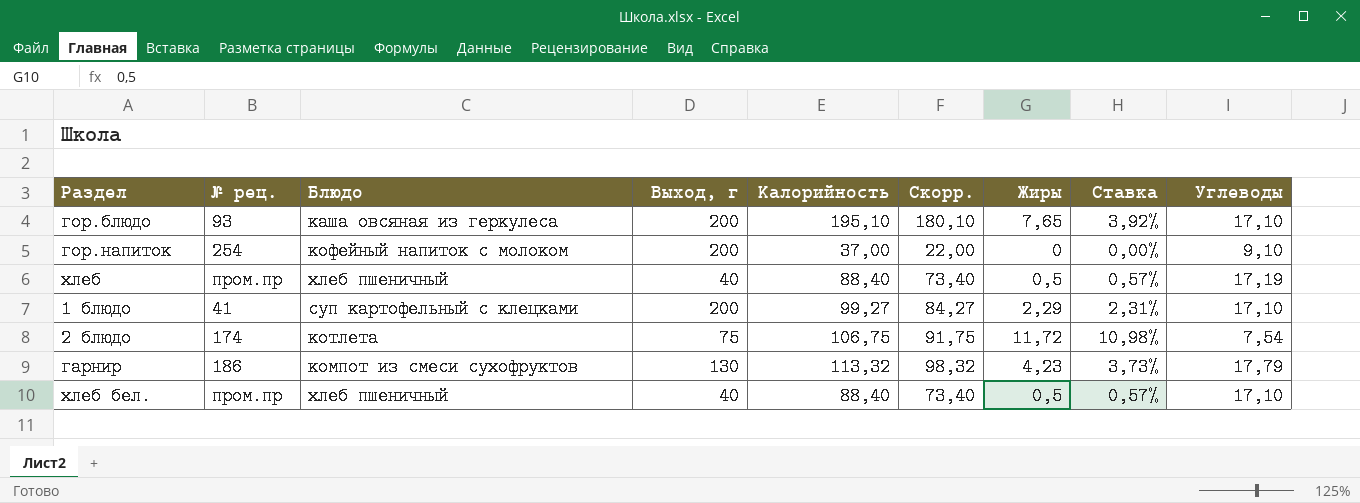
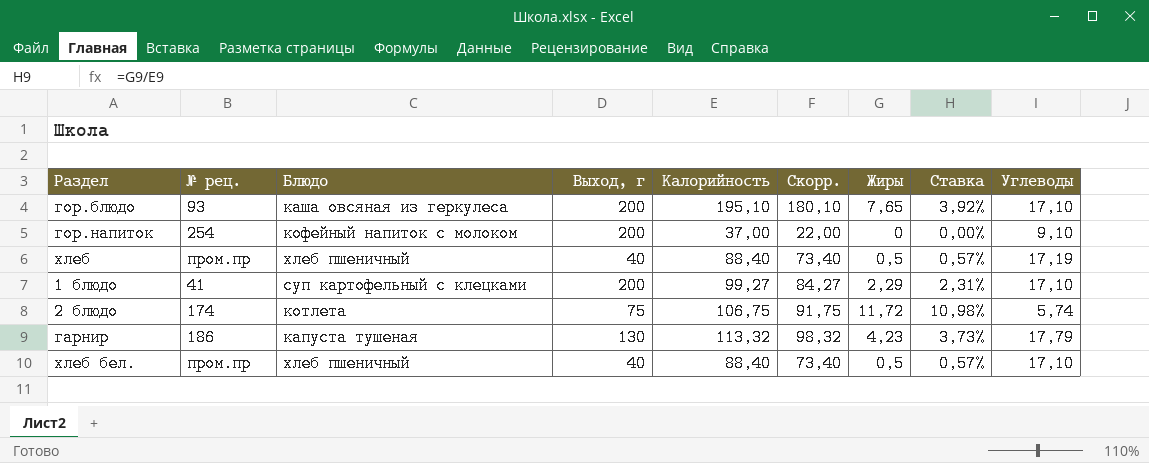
2 блюдо | Углеводы: 7,54 -> 5,74
гарнир | Блюдо: компот из смеси сухофруктов -> капуста тушеная

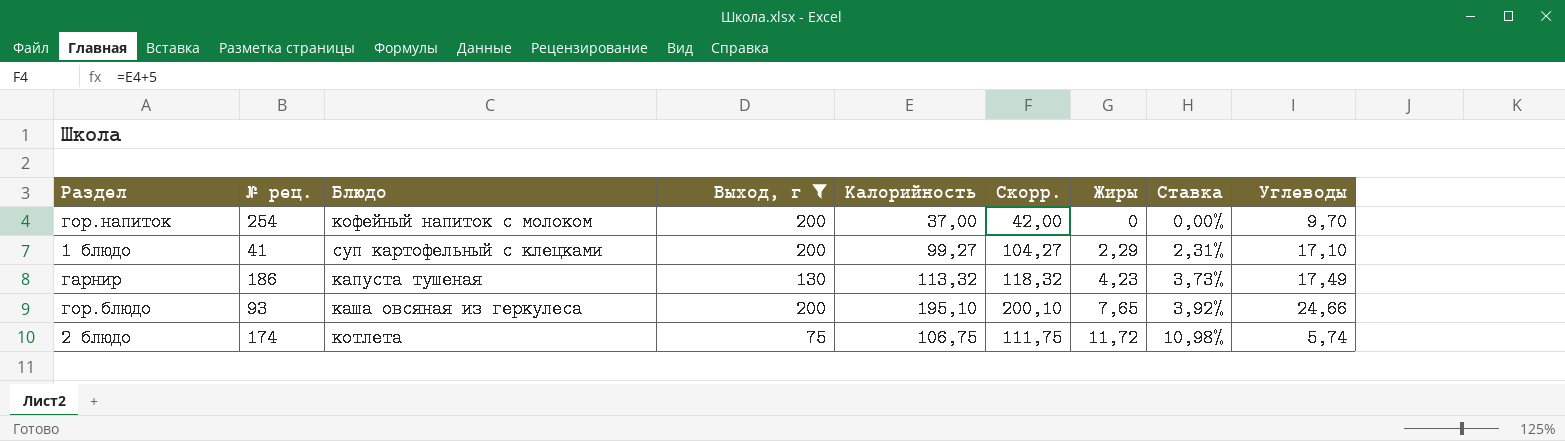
filter: none -> Выход, г != 40
row order: none -> Жиры ascending
column Скорр. | formula: [Калорийность] - 15 -> [Калорийность] + 5
гор.напиток | Углеводы: 9,10 -> 9,70
гарнир | Углеводы: 17,79 -> 17,49
гор.блюдо | Углеводы: 17,10 -> 24,66

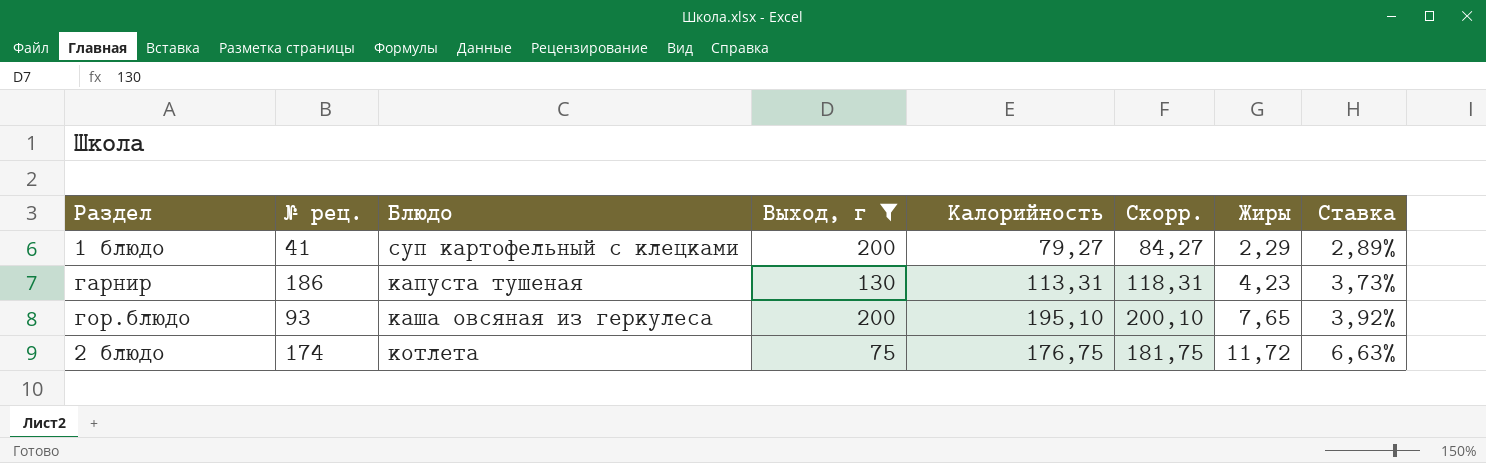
column Углеводы | position: 9 -> none
row гор.напиток: 254 | кофейный напиток с молоком | 200 | 37,00 | 42,00 | 0 | 0,00% | 9,70 -> none
1 блюдо | Калорийность: 99,27 -> 79,27
1 блюдо | Скорр.: 104,27 -> 84,27
1 блюдо | Ставка: 2,31% -> 2,89%
гарнир | Калорийность: 113,32 -> 113,31
гарнир | Скорр.: 118,32 -> 118,31
2 блюдо | Калорийность: 106,75 -> 176,75
2 блюдо | Скорр.: 111,75 -> 181,75
2 блюдо | Ставка: 10,98% -> 6,63%

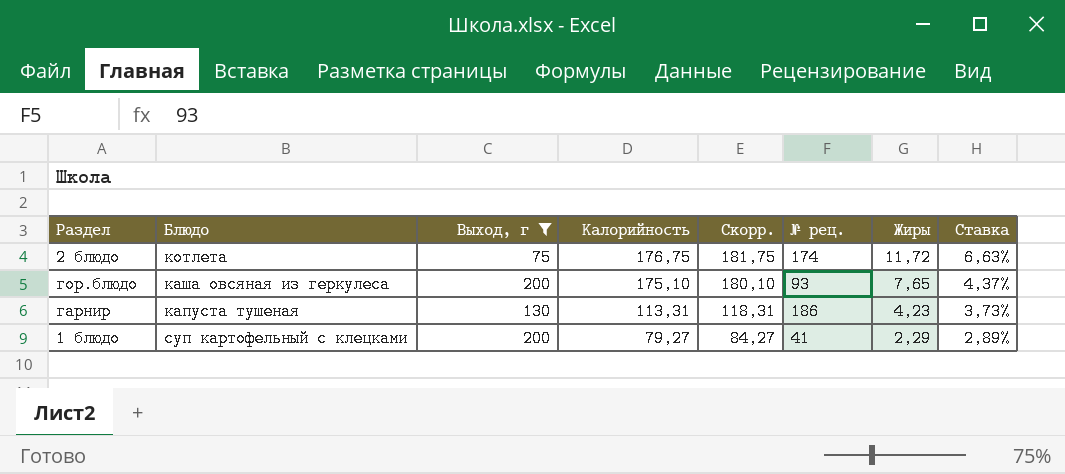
row order: Жиры ascending -> Калорийность descending
column № рец. | position: 2 -> 6
гор.блюдо | Калорийность: 195,10 -> 175,10
гор.блюдо | Скорр.: 200,10 -> 180,10
гор.блюдо | Ставка: 3,92% -> 4,37%

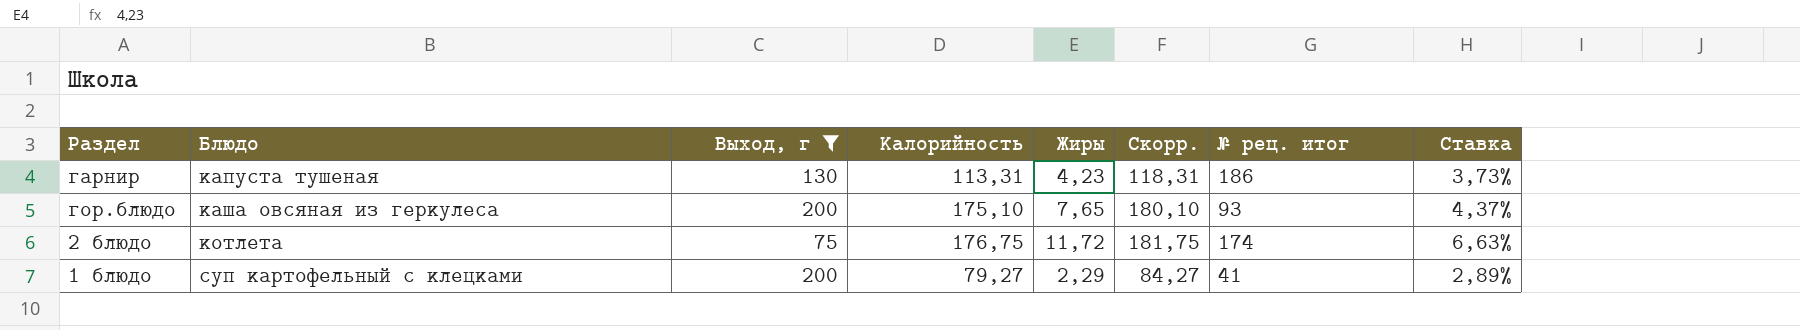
row order: Калорийность descending -> Блюдо ascending
column Жиры | position: 7 -> 5
column name: № рец. -> № рец. итог

